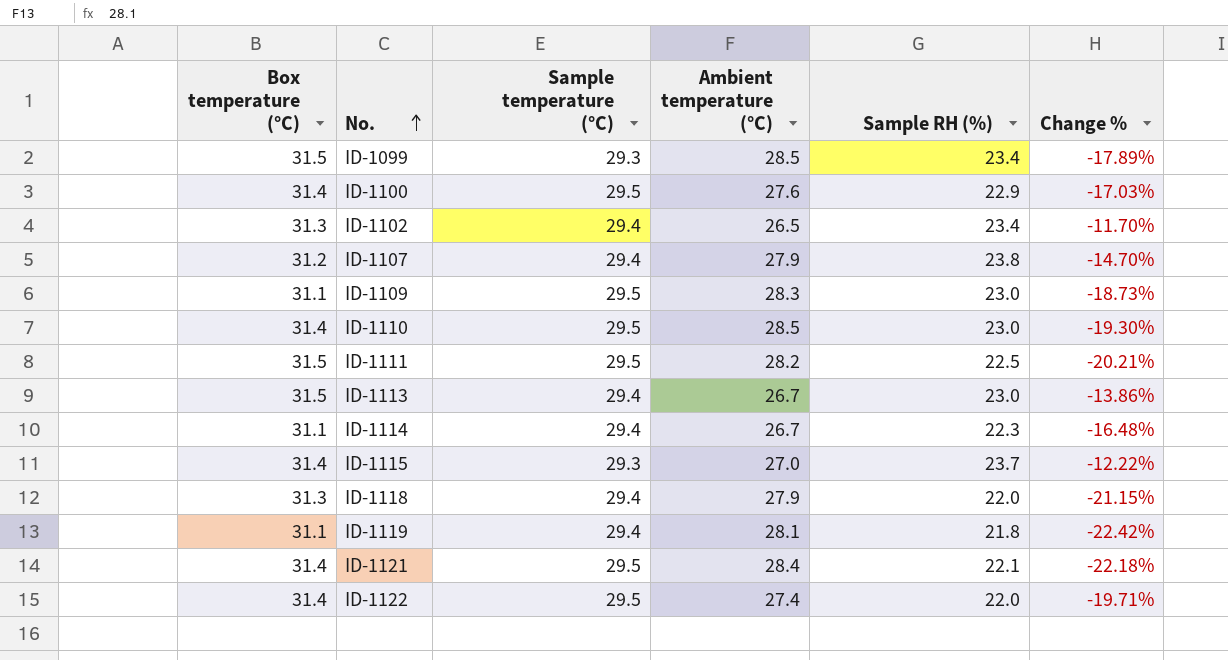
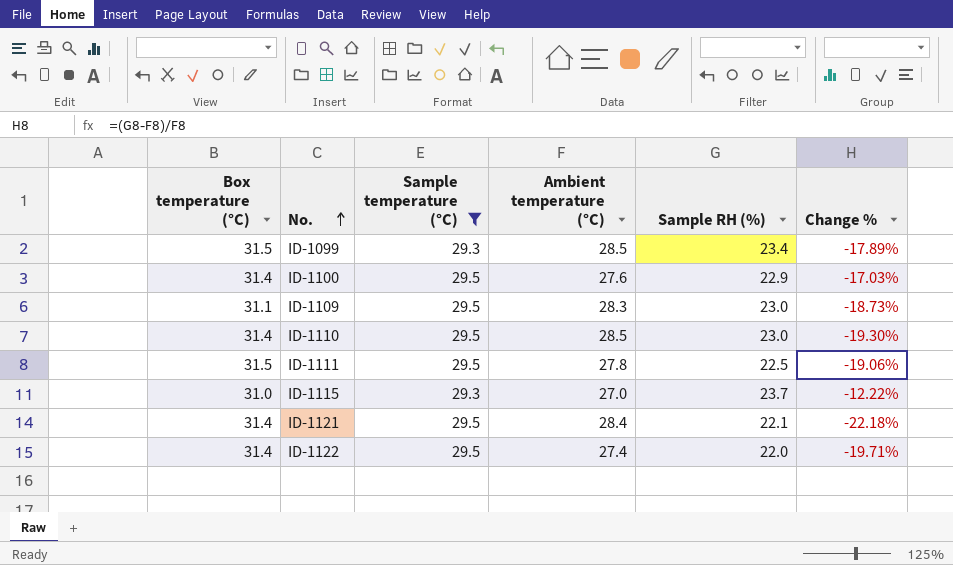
filter: none -> Sample temperature (°C) != 29.4
ID-1111 | Ambient temperature (°C): 28.2 -> 27.8
ID-1111 | Change %: -20.21% -> -19.06%
ID-1115 | Box temperature (°C): 31.4 -> 31.0

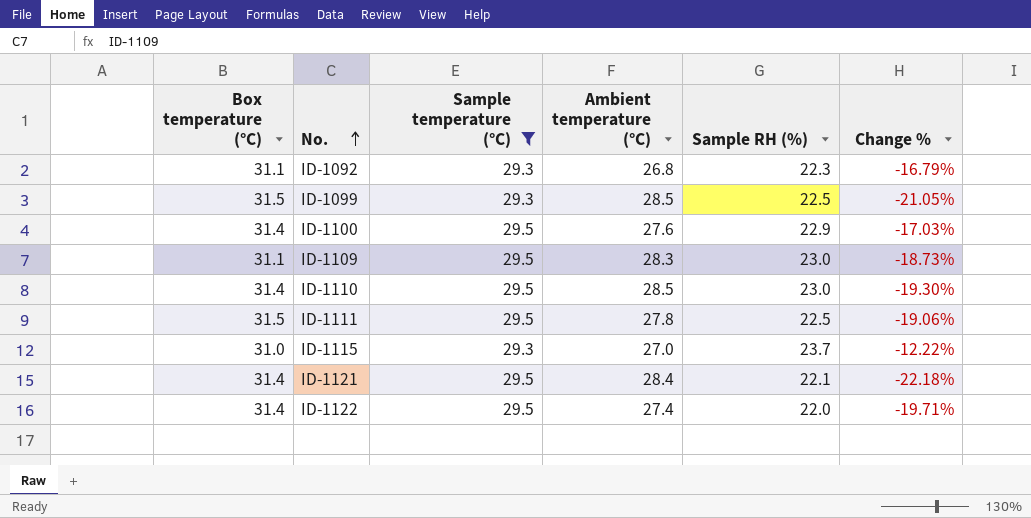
row ID-1092: none -> 31.1 | 29.3 | 26.8 | 22.3 | -16.79%
ID-1099 | Sample RH (%): 23.4 -> 22.5
ID-1099 | Change %: -17.89% -> -21.05%

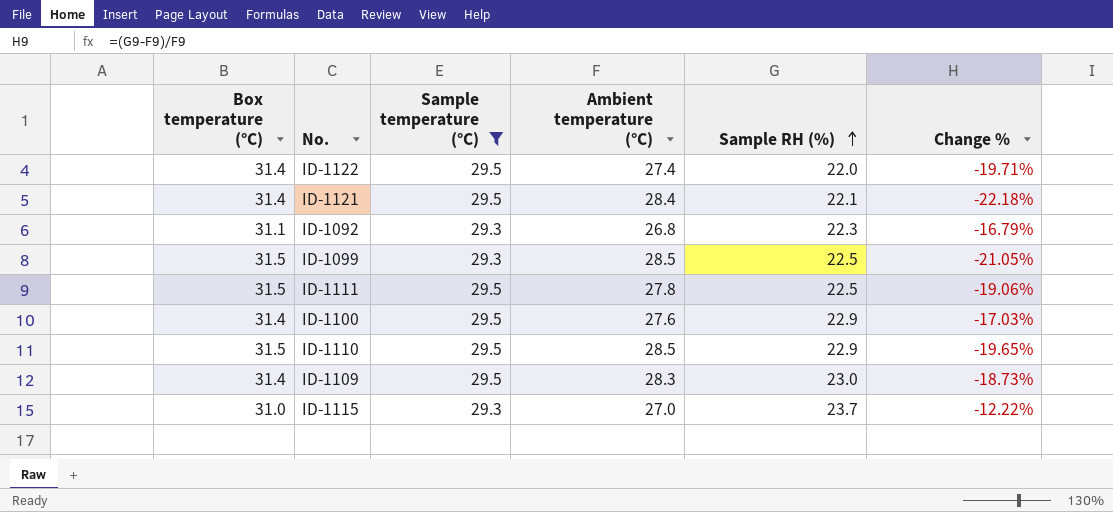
row order: No. ascending -> Sample RH (%) ascending
ID-1110 | Box temperature (°C): 31.4 -> 31.5
ID-1110 | Sample RH (%): 23.0 -> 22.9
ID-1110 | Change %: -19.30% -> -19.65%
ID-1109 | Box temperature (°C): 31.1 -> 31.4

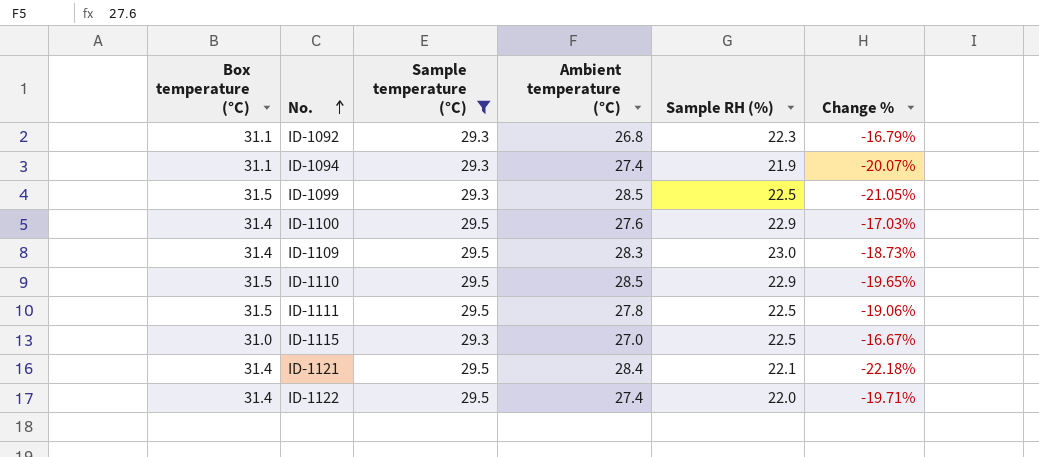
row order: Sample RH (%) ascending -> No. ascending
row ID-1094: none -> 31.1 | 29.3 | 27.4 | 21.9 | -20.07%
ID-1115 | Sample RH (%): 23.7 -> 22.5
ID-1115 | Change %: -12.22% -> -16.67%

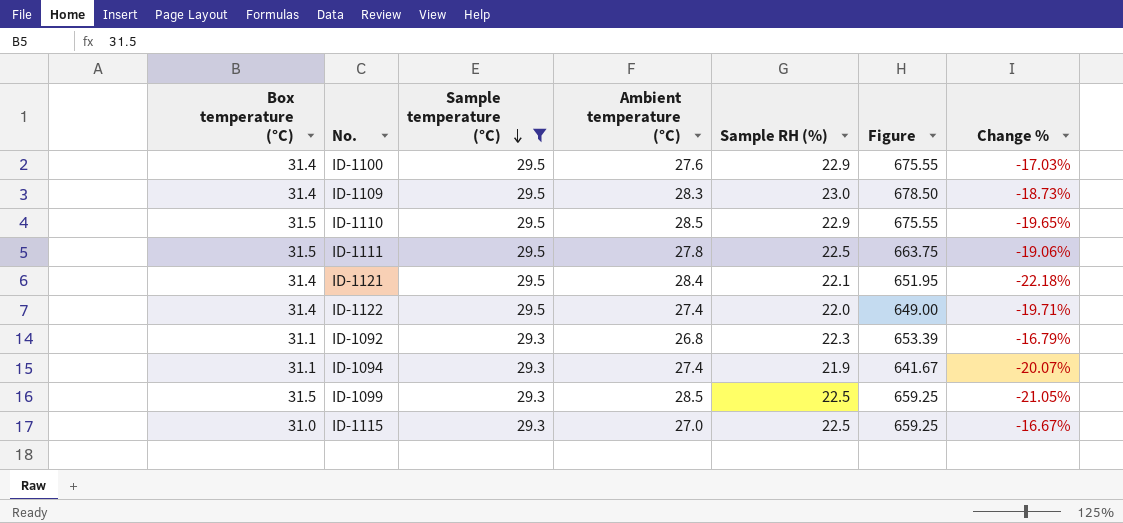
row order: No. ascending -> Sample temperature (°C) descending
column Figure | formula: none -> [Sample temperature (°C)] * [Sample RH (%)]

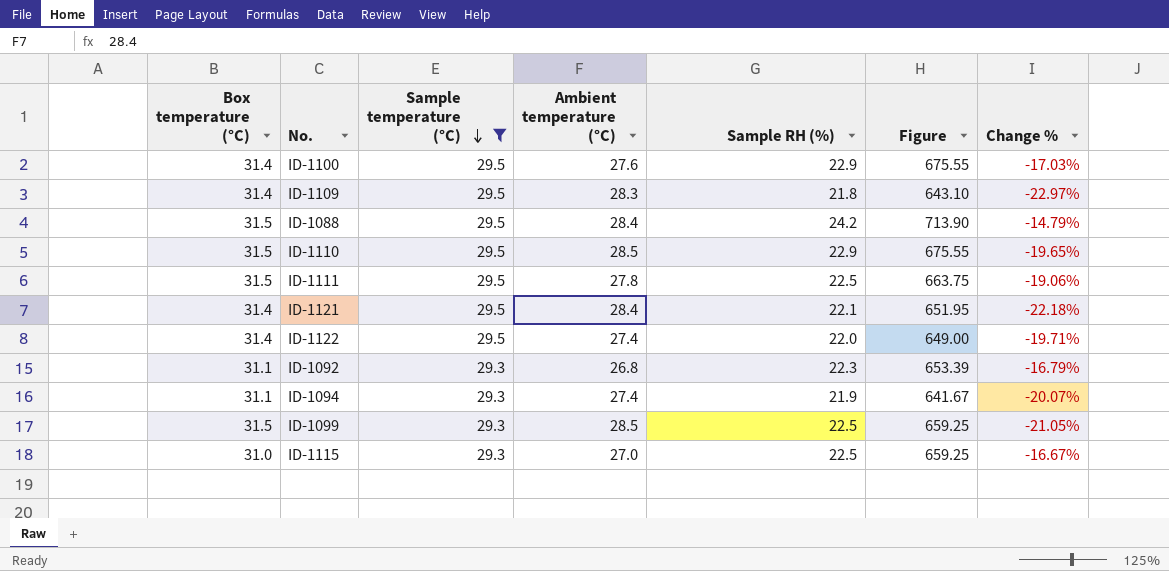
ID-1109 | Sample RH (%): 23.0 -> 21.8
ID-1109 | Figure: 678.50 -> 643.10
ID-1109 | Change %: -18.73% -> -22.97%
row ID-1088: none -> 31.5 | 29.5 | 28.4 | 24.2 | 713.90 | -14.79%

